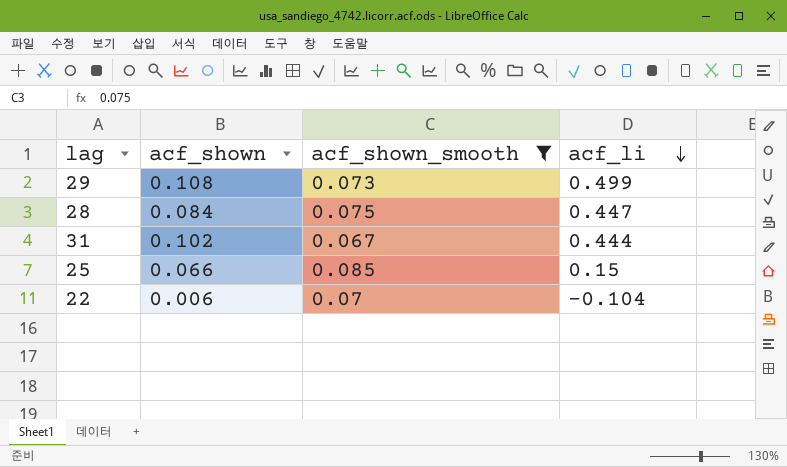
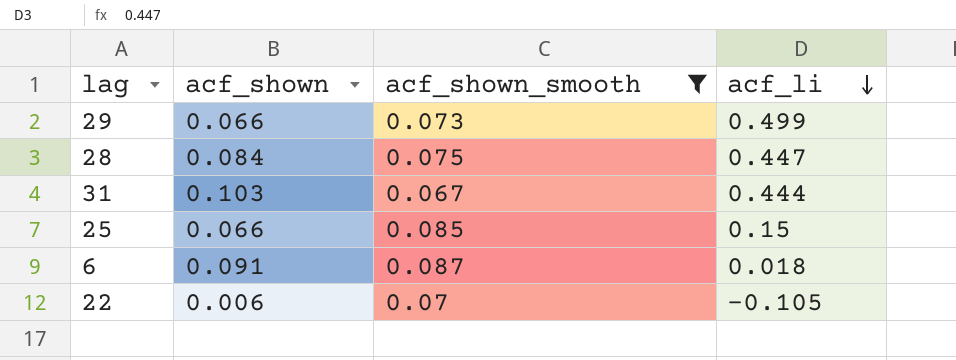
29 | acf_shown: 0.108 -> 0.066
31 | acf_shown: 0.102 -> 0.103
row 6: none -> 0.091 | 0.087 | 0.018
22 | acf_li: -0.104 -> -0.105

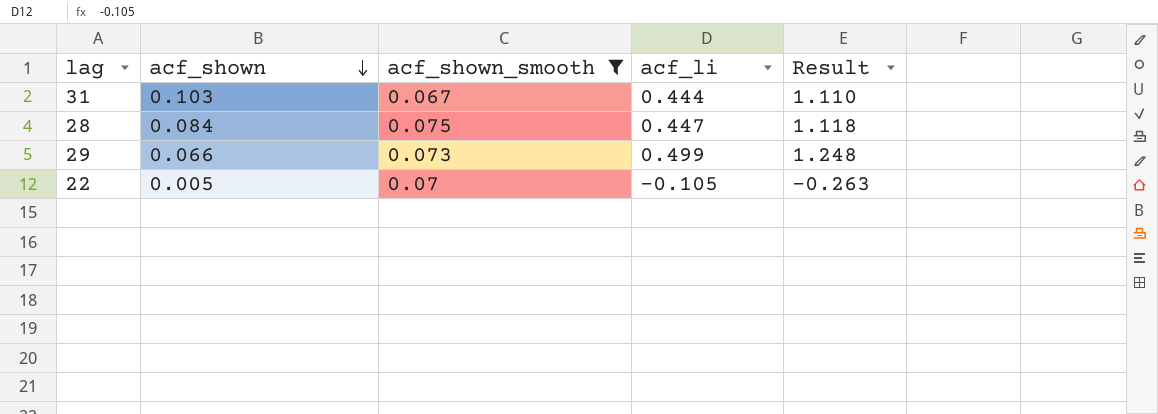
row order: acf_li descending -> acf_shown descending
column Result | formula: none -> [acf_li] * 2.5
row 25: 0.066 | 0.085 | 0.15 -> none
row 6: 0.091 | 0.087 | 0.018 -> none
22 | acf_shown: 0.006 -> 0.005

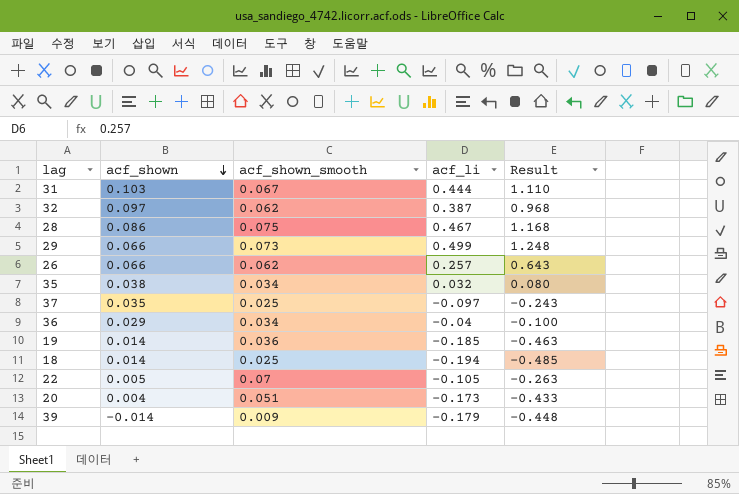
filter: acf_shown_smooth >= 0.067 -> none
28 | acf_shown: 0.084 -> 0.086
28 | acf_li: 0.447 -> 0.467
28 | Result: 1.118 -> 1.168

